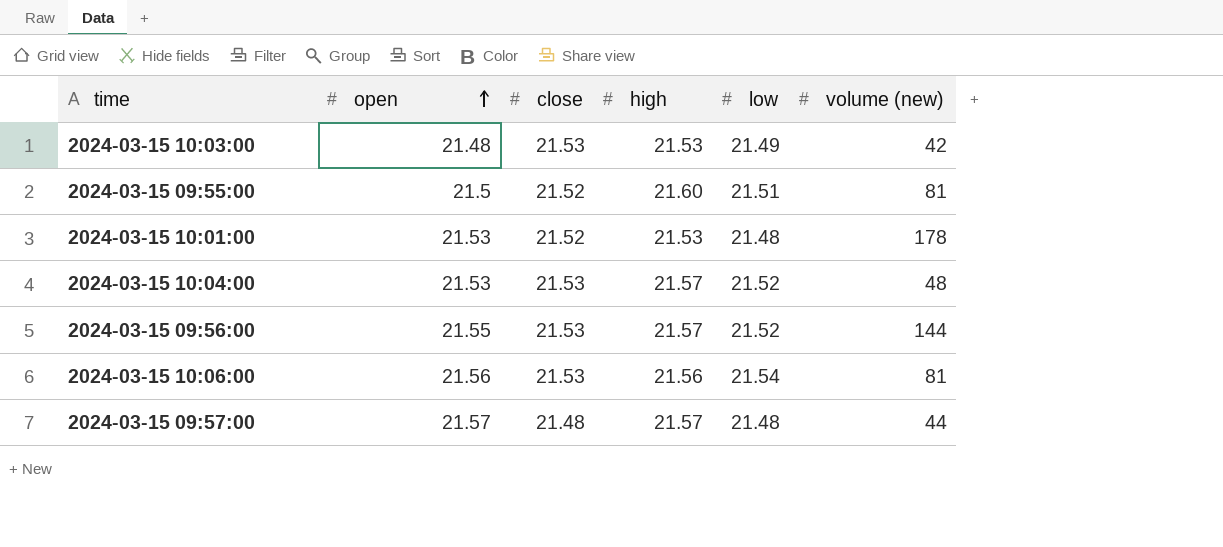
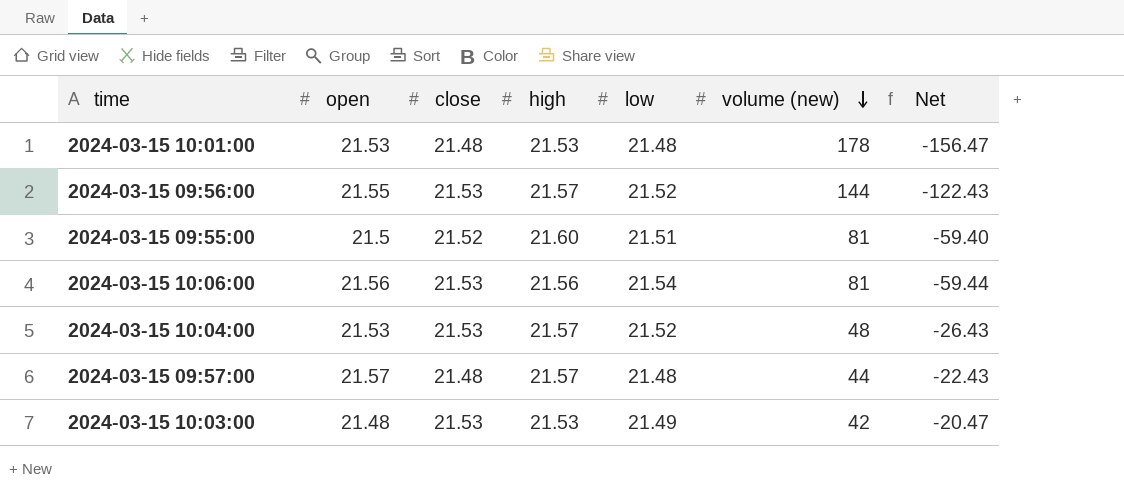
row order: open ascending -> volume (new) descending
column Net | formula: none -> [high] - [volume (new)]
2024-03-15 10:01:00 | close: 21.52 -> 21.48

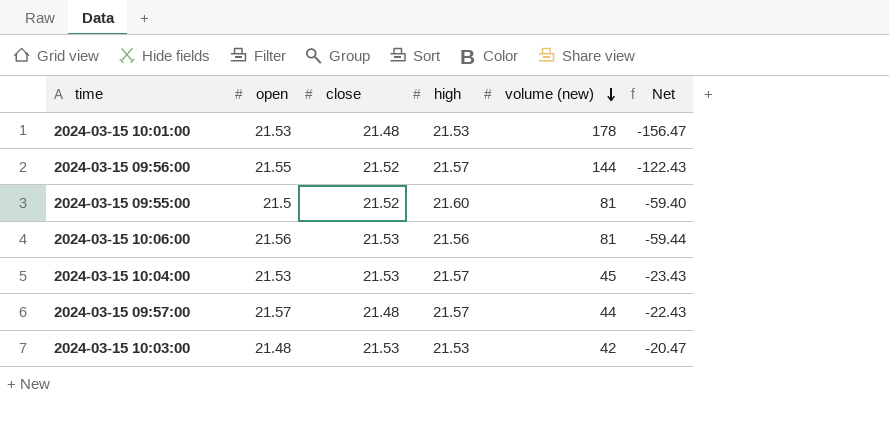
column low | position: 5 -> none
2024-03-15 09:56:00 | close: 21.53 -> 21.52
2024-03-15 10:04:00 | volume (new): 48 -> 45
2024-03-15 10:04:00 | Net: -26.43 -> -23.43

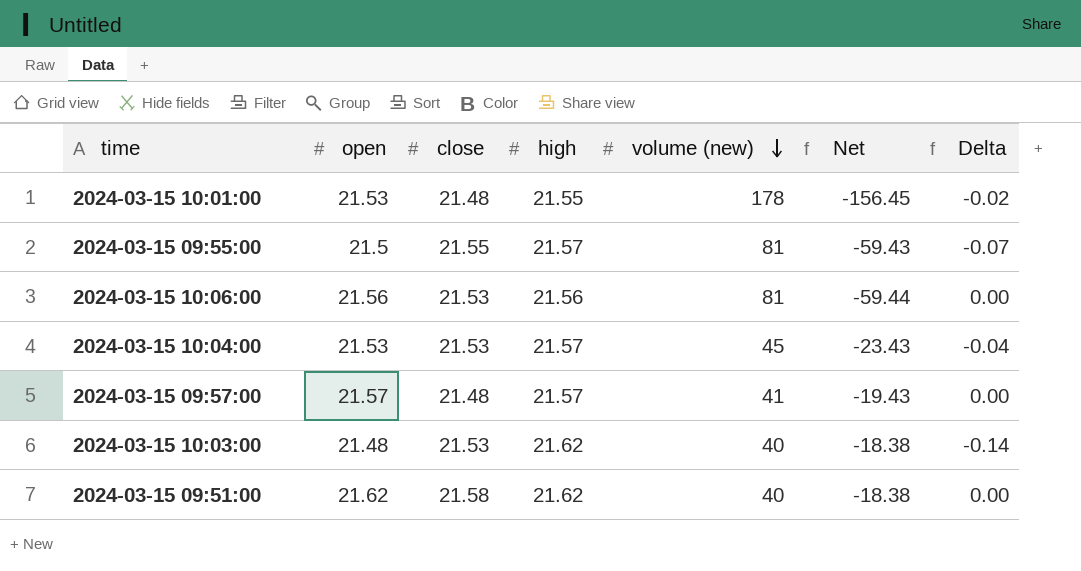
column Delta | formula: none -> [open] - [high]
row 2024-03-15 09:56:00: 21.55 | 21.52 | 21.57 | 144 | -122.43 -> none
2024-03-15 10:01:00 | high: 21.53 -> 21.55
2024-03-15 10:01:00 | Net: -156.47 -> -156.45
2024-03-15 09:55:00 | close: 21.52 -> 21.55
2024-03-15 09:55:00 | high: 21.60 -> 21.57
2024-03-15 09:55:00 | Net: -59.40 -> -59.43
2024-03-15 09:57:00 | volume (new): 44 -> 41
2024-03-15 09:57:00 | Net: -22.43 -> -19.43
2024-03-15 10:03:00 | high: 21.53 -> 21.62
2024-03-15 10:03:00 | volume (new): 42 -> 40
2024-03-15 10:03:00 | Net: -20.47 -> -18.38
row 2024-03-15 09:51:00: none -> 21.62 | 21.58 | 21.62 | 40 | -18.38 | 0.00

